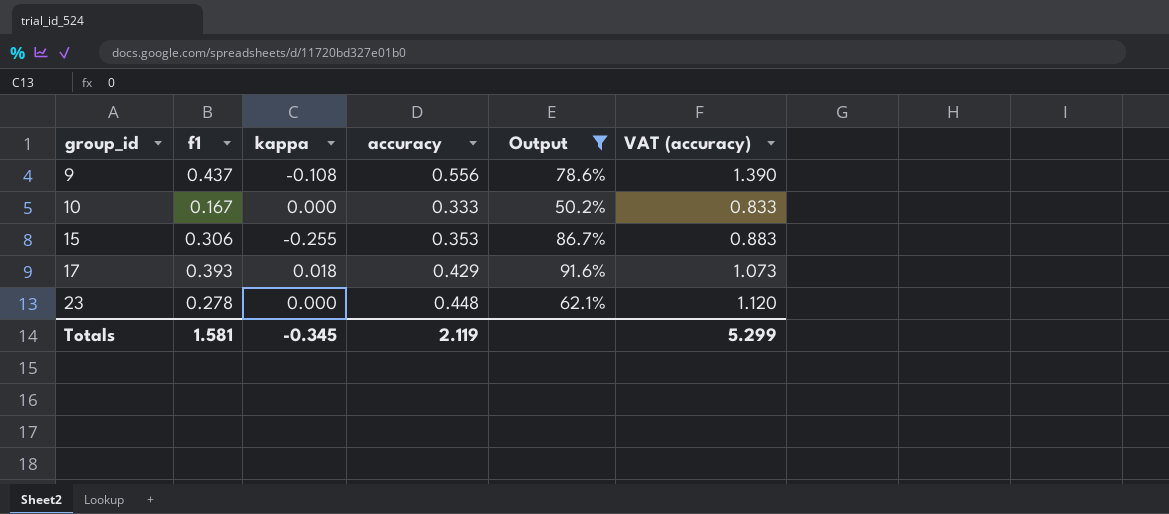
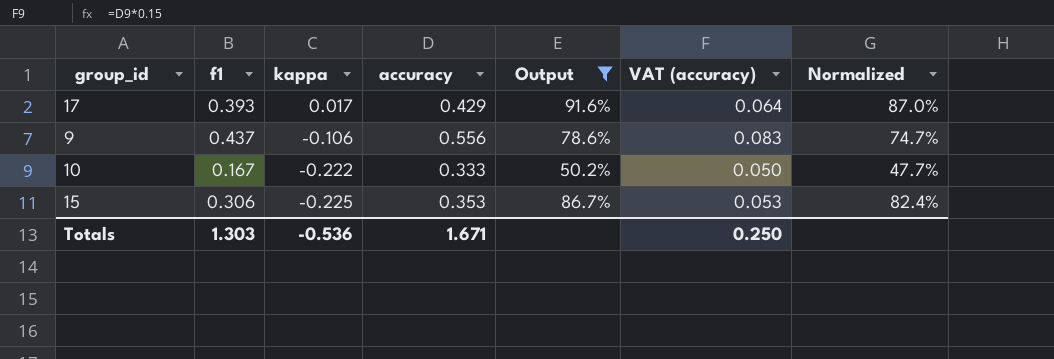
row order: group_id ascending -> kappa descending
column VAT (accuracy) | formula: [accuracy] * 2.5 -> [accuracy] * 0.15
column Normalized | formula: none -> [Output] * 0.95
row 23: 0.278 | 0.000 | 0.448 | 62.1% | 1.120 -> none
17 | kappa: 0.018 -> 0.017
9 | kappa: -0.108 -> -0.106
10 | kappa: 0.000 -> -0.222
15 | kappa: -0.255 -> -0.225
Totals | f1: 1.581 -> 1.303
Totals | kappa: -0.345 -> -0.536
Totals | accuracy: 2.119 -> 1.671
Totals | VAT (accuracy): 5.299 -> 0.250

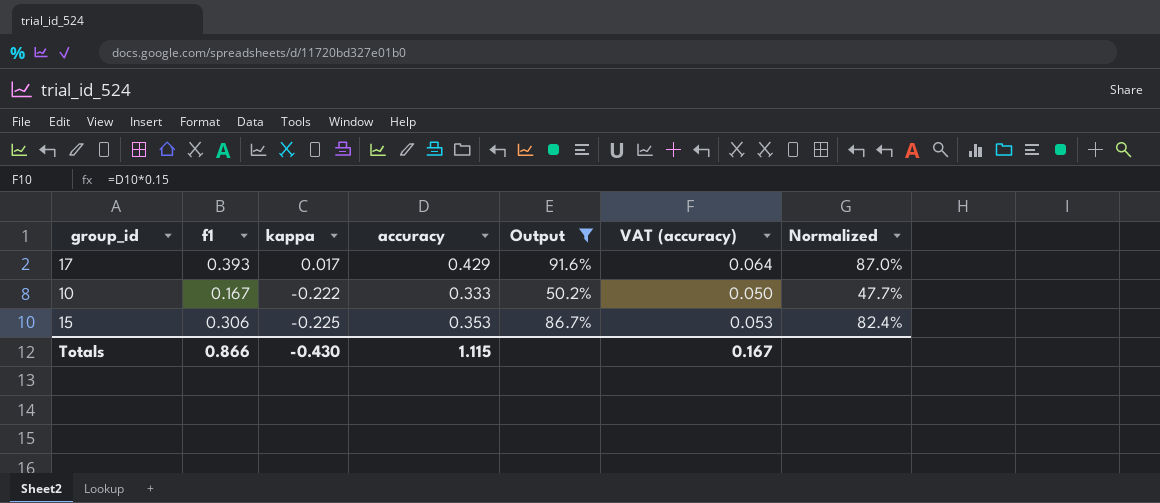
row 9: 0.437 | -0.106 | 0.556 | 78.6% | 0.083 | 74.7% -> none
Totals | f1: 1.303 -> 0.866
Totals | kappa: -0.536 -> -0.430
Totals | accuracy: 1.671 -> 1.115
Totals | VAT (accuracy): 0.250 -> 0.167

